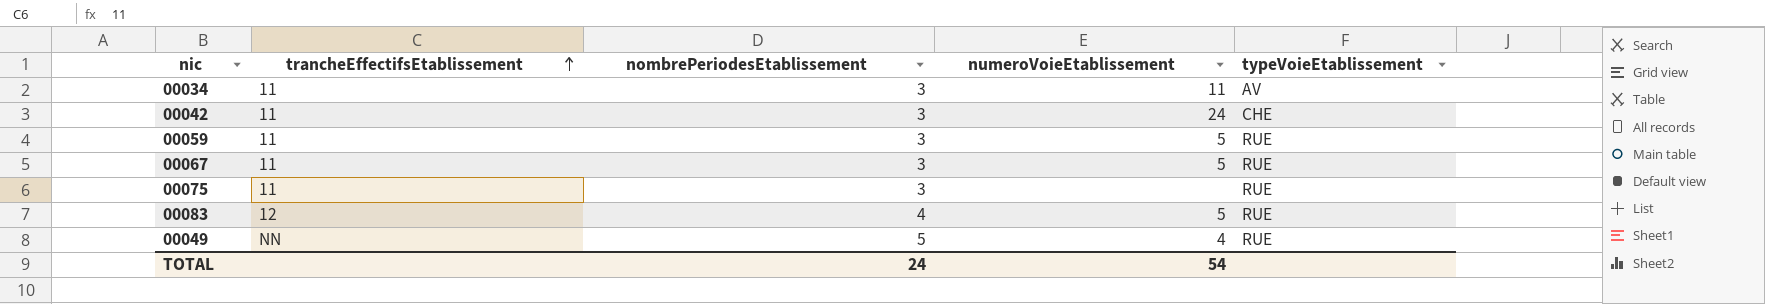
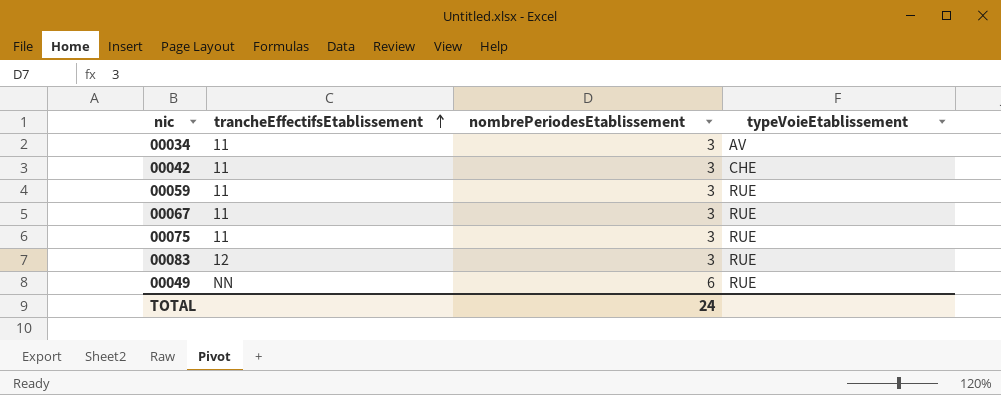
column numeroVoieEtablissement | position: 4 -> none
00083 | nombrePeriodesEtablissement: 4 -> 3
00049 | nombrePeriodesEtablissement: 5 -> 6

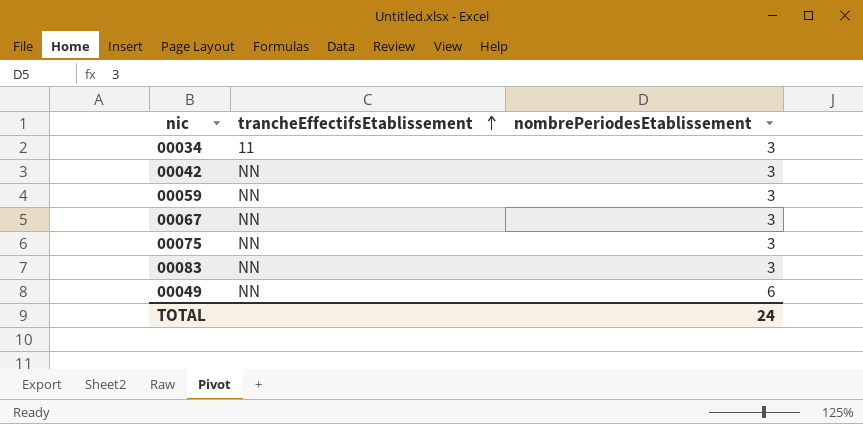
column typeVoieEtablissement | position: 4 -> none
00042 | trancheEffectifsEtablissement: 11 -> NN
00059 | trancheEffectifsEtablissement: 11 -> NN
00067 | trancheEffectifsEtablissement: 11 -> NN
00075 | trancheEffectifsEtablissement: 11 -> NN
00083 | trancheEffectifsEtablissement: 12 -> NN

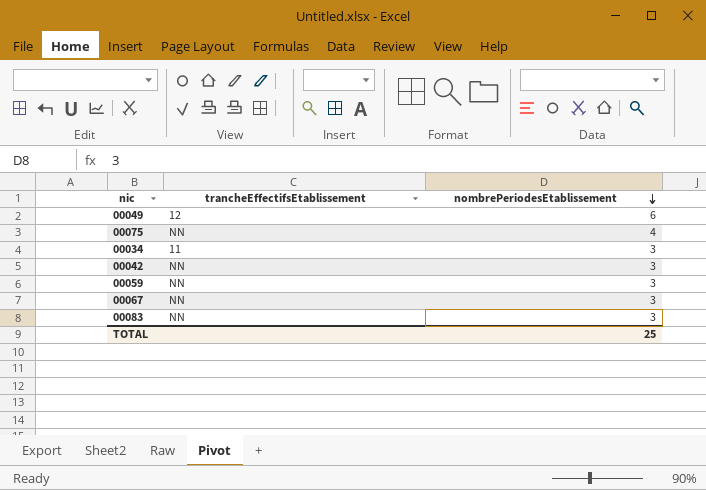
row order: trancheEffectifsEtablissement ascending -> nombrePeriodesEtablissement descending
00049 | trancheEffectifsEtablissement: NN -> 12
00075 | nombrePeriodesEtablissement: 3 -> 4
TOTAL | nombrePeriodesEtablissement: 24 -> 25

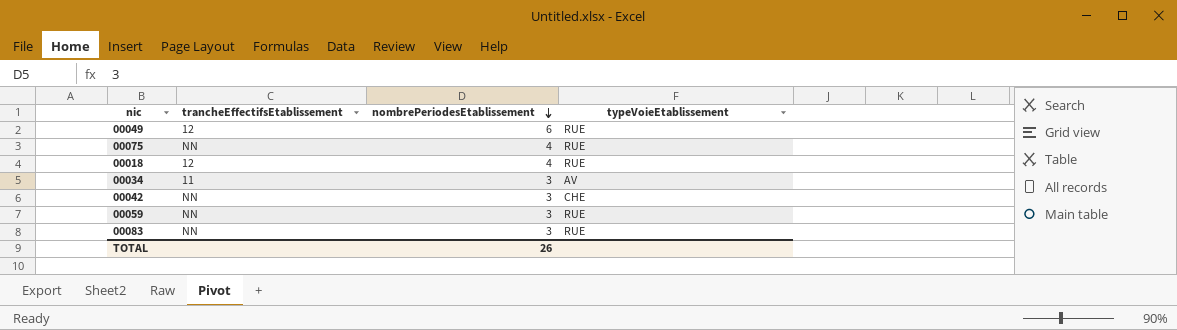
column typeVoieEtablissement | position: none -> 4
row 00067: NN | 3 -> none
row 00018: none -> 12 | 4 | RUE
TOTAL | nombrePeriodesEtablissement: 25 -> 26

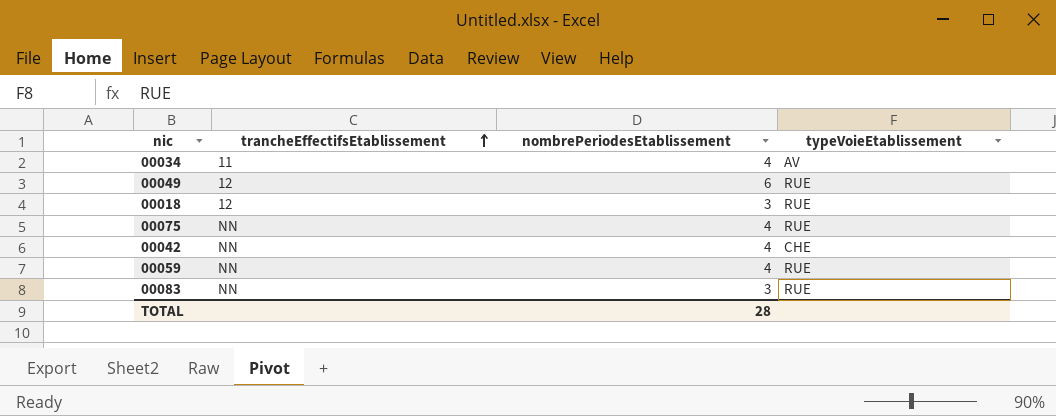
row order: nombrePeriodesEtablissement descending -> trancheEffectifsEtablissement ascending
00034 | nombrePeriodesEtablissement: 3 -> 4
00018 | nombrePeriodesEtablissement: 4 -> 3
00042 | nombrePeriodesEtablissement: 3 -> 4
00059 | nombrePeriodesEtablissement: 3 -> 4
TOTAL | nombrePeriodesEtablissement: 26 -> 28

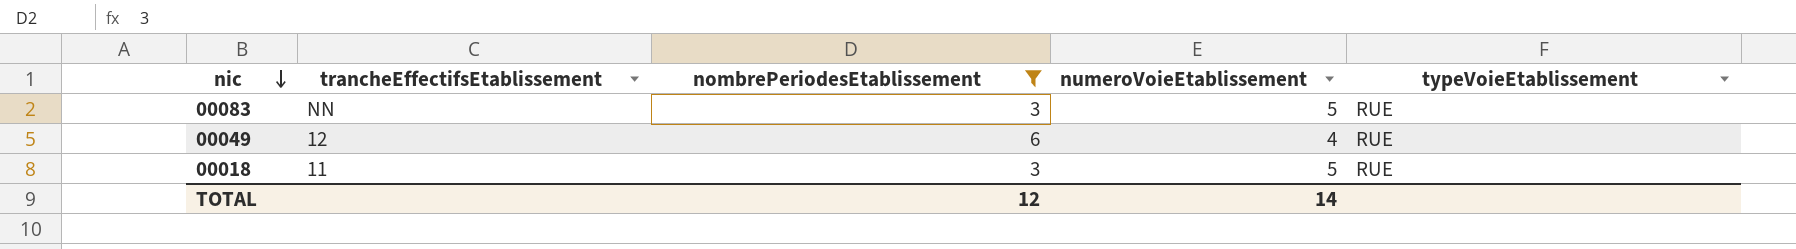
filter: none -> nombrePeriodesEtablissement != 4
row order: trancheEffectifsEtablissement ascending -> nic descending
column numeroVoieEtablissement | position: none -> 4
00018 | trancheEffectifsEtablissement: 12 -> 11
TOTAL | nombrePeriodesEtablissement: 28 -> 12

